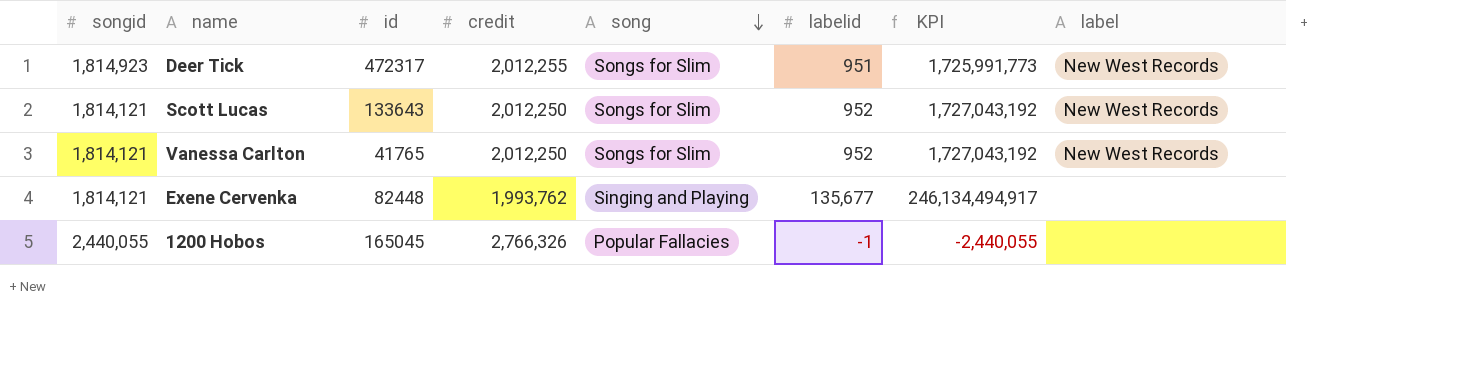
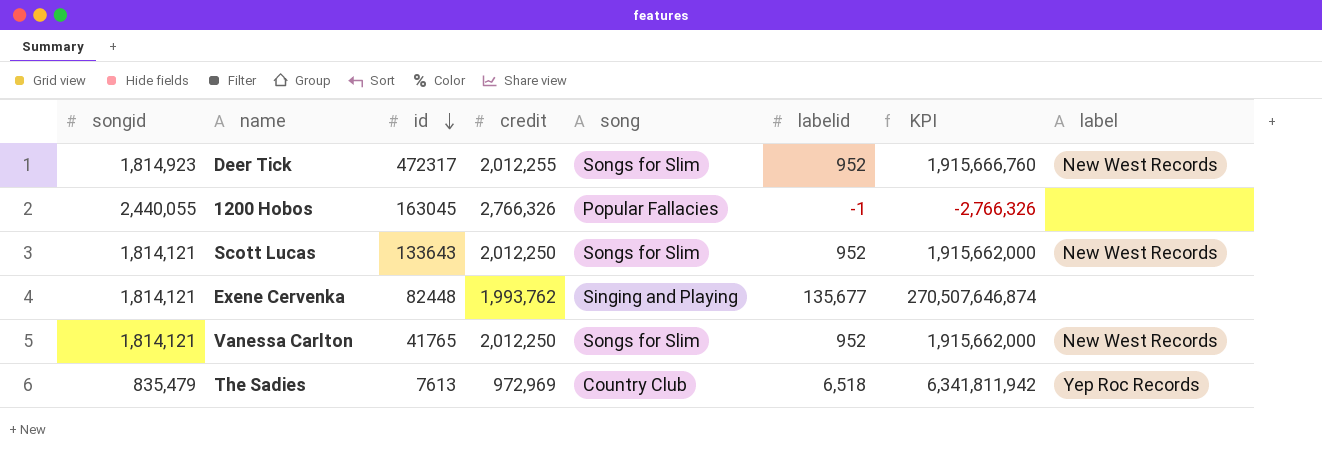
row order: song descending -> id descending
column KPI | formula: [songid] * [labelid] -> [credit] * [labelid]
Deer Tick | labelid: 951 -> 952
1200 Hobos | id: 165045 -> 163045
row The Sadies: none -> 835,479 | 7613 | 972,969 | Country Club | 6,518 | 6,341,811,942 | Yep Roc Records

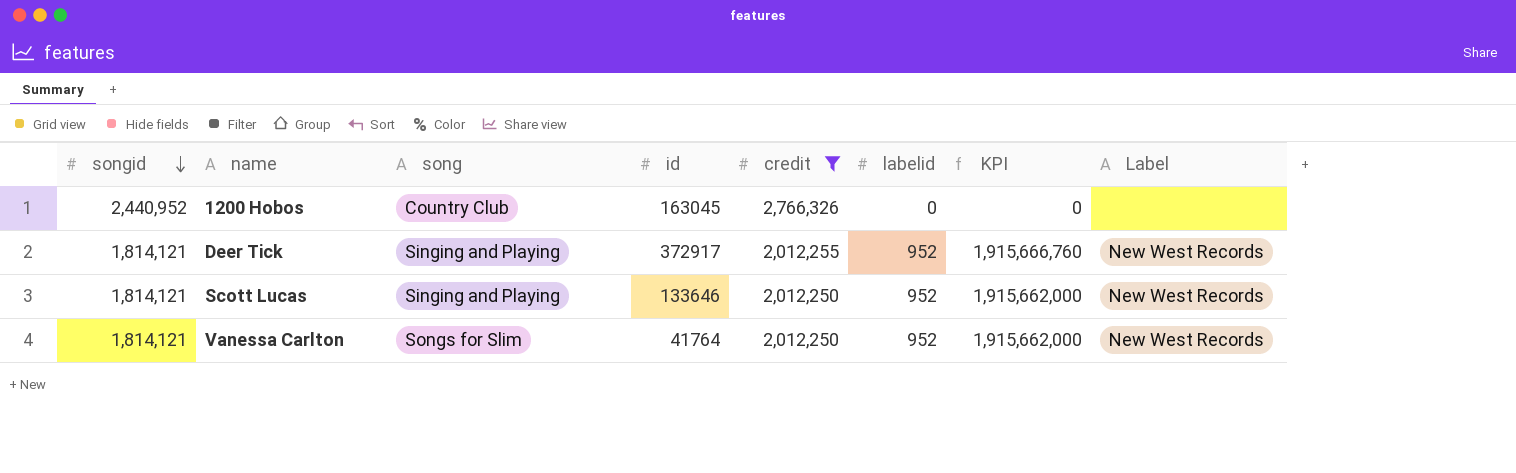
filter: none -> credit >= 2,012,250
row order: id descending -> songid descending
column song | position: 5 -> 3
column name: label -> Label
1200 Hobos | songid: 2,440,055 -> 2,440,952
1200 Hobos | song: Popular Fallacies -> Country Club
1200 Hobos | labelid: -1 -> 0
1200 Hobos | KPI: -2,766,326 -> 0
Deer Tick | songid: 1,814,923 -> 1,814,121
Deer Tick | song: Songs for Slim -> Singing and Playing
Deer Tick | id: 472317 -> 372917
Scott Lucas | song: Songs for Slim -> Singing and Playing
Scott Lucas | id: 133643 -> 133646
Vanessa Carlton | id: 41765 -> 41764

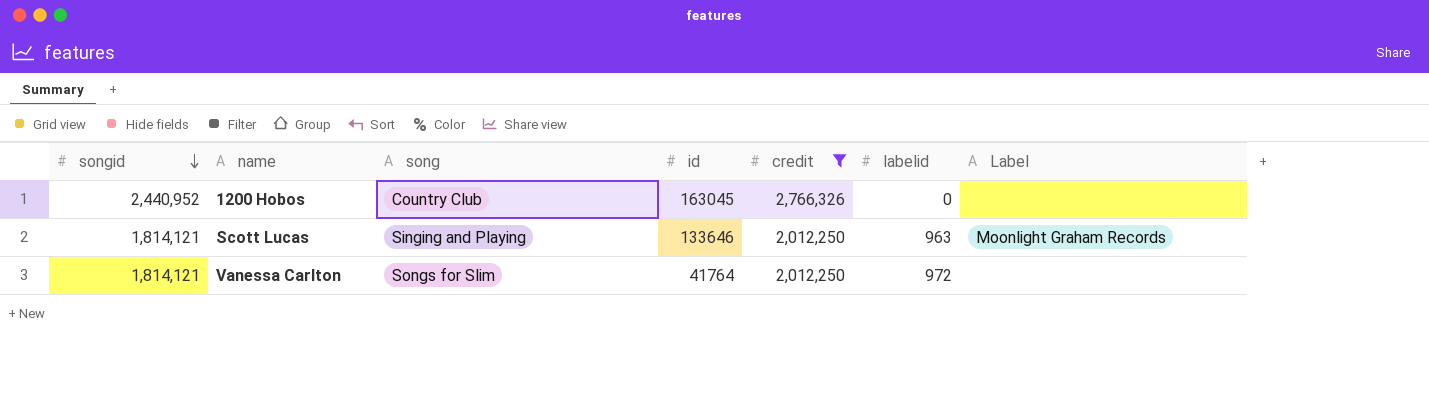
column KPI | formula: [credit] * [labelid] -> none
row Deer Tick: 1,814,121 | Singing and Playing | 372917 | 2,012,255 | 952 | 1,915,666,760 | New West Records -> none
Scott Lucas | labelid: 952 -> 963
Scott Lucas | Label: New West Records -> Moonlight Graham Records
Vanessa Carlton | labelid: 952 -> 972
Vanessa Carlton | Label: New West Records -> none

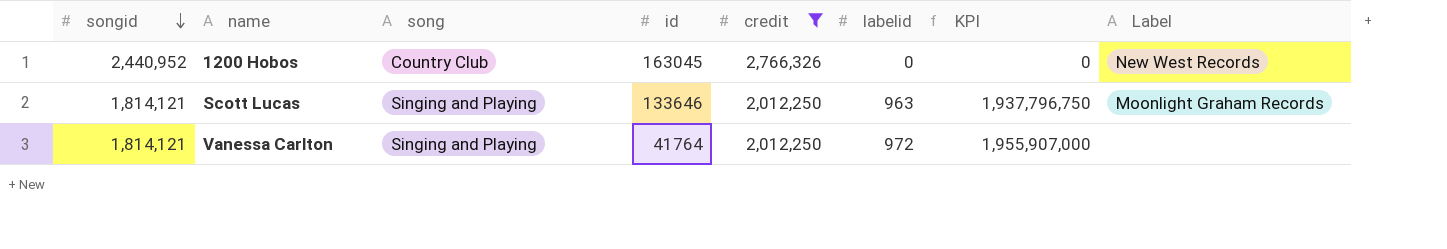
column KPI | formula: none -> [credit] * [labelid]
1200 Hobos | Label: none -> New West Records
Vanessa Carlton | song: Songs for Slim -> Singing and Playing

